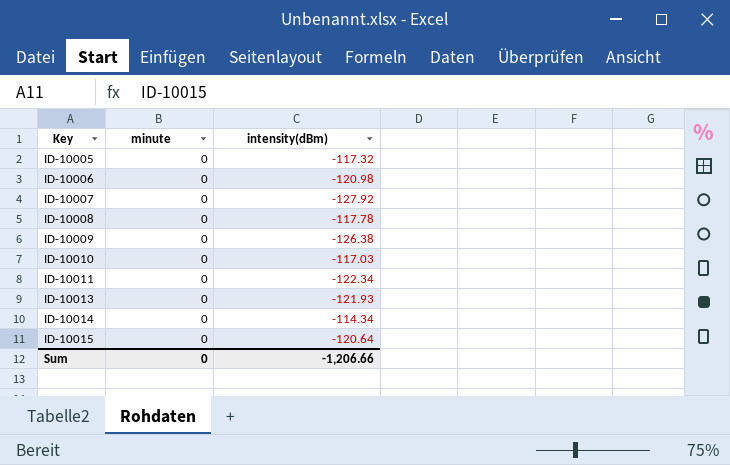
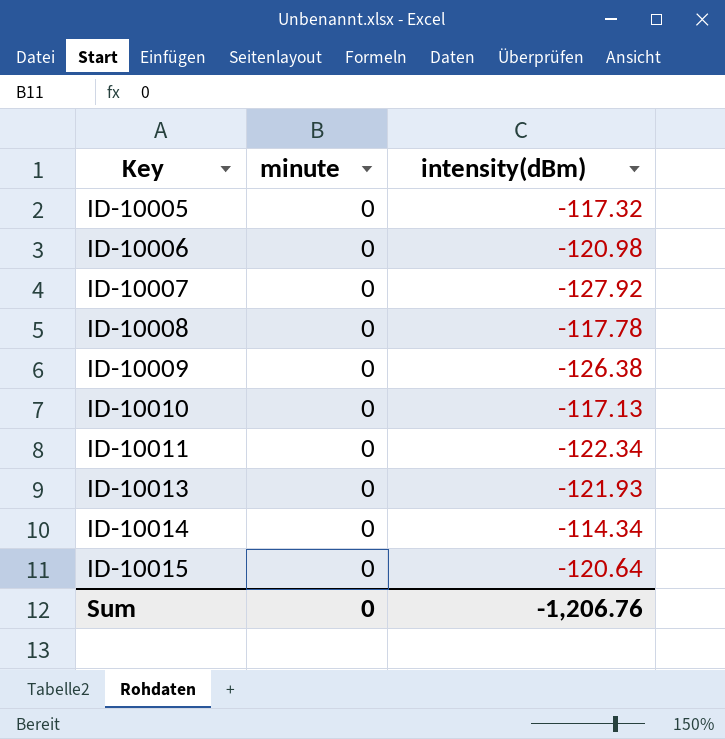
ID-10010 | intensity(dBm): -117.03 -> -117.13
Sum | intensity(dBm): -1,206.66 -> -1,206.76

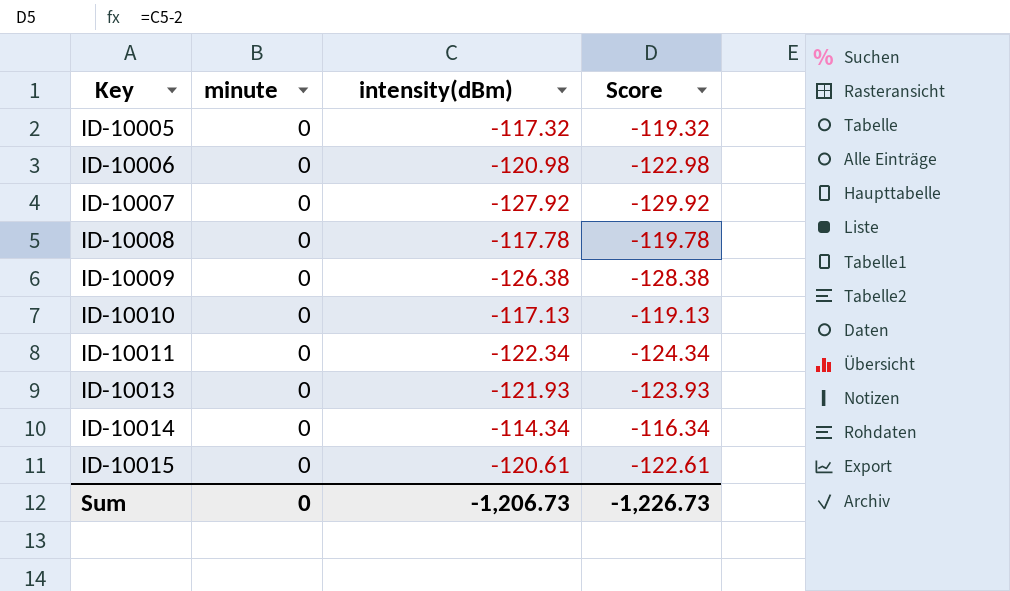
column Score | formula: none -> [intensity(dBm)] - 2
ID-10015 | intensity(dBm): -120.64 -> -120.61
Sum | intensity(dBm): -1,206.76 -> -1,206.73

